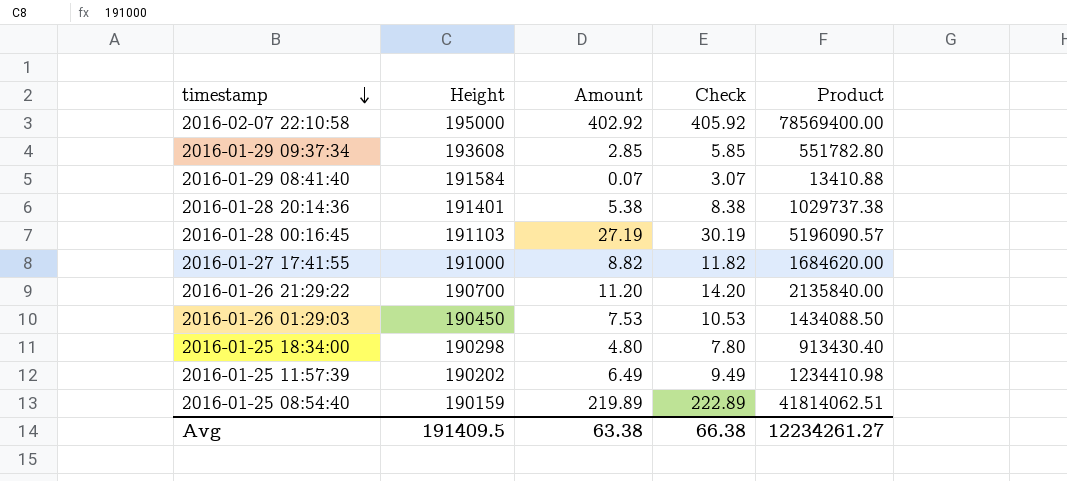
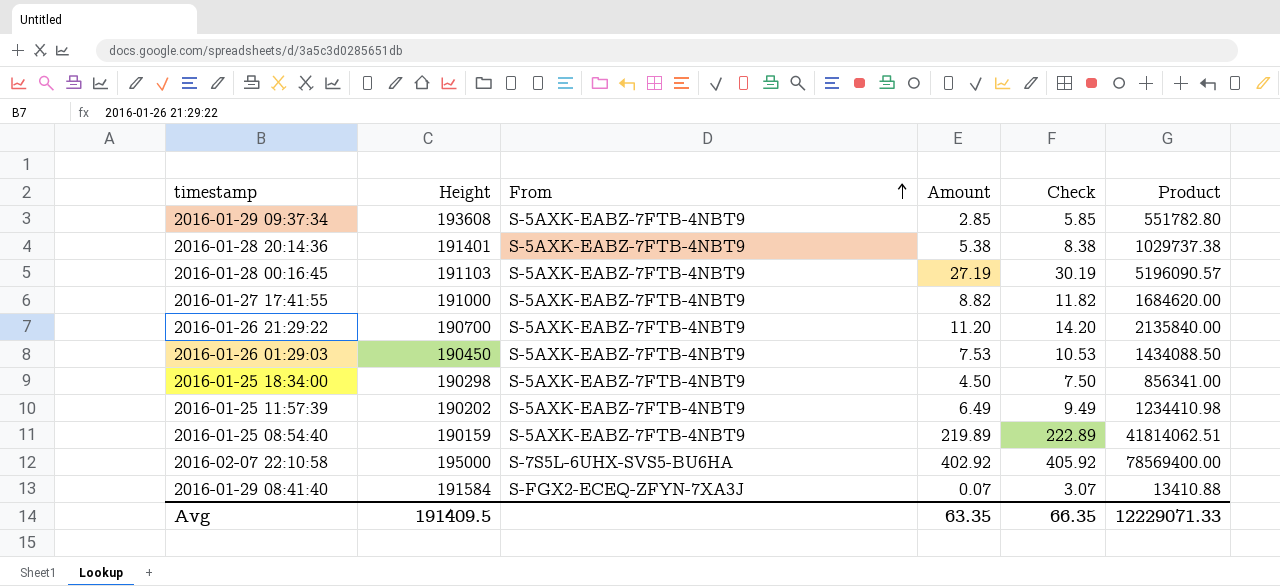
row order: timestamp descending -> From ascending
column From | position: none -> 3
2016-01-25 18:34:00 | Amount: 4.80 -> 4.50
2016-01-25 18:34:00 | Check: 7.80 -> 7.50
2016-01-25 18:34:00 | Product: 913430.40 -> 856341.00
Avg | Amount: 63.38 -> 63.35
Avg | Check: 66.38 -> 66.35
Avg | Product: 12234261.27 -> 12229071.33

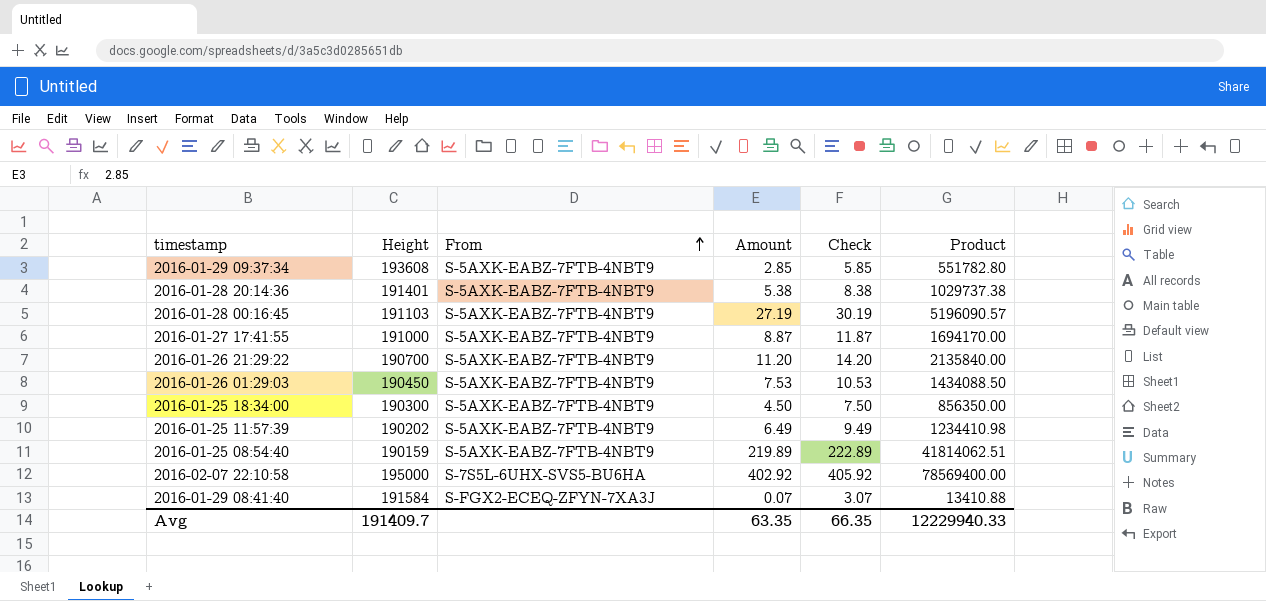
2016-01-27 17:41:55 | Amount: 8.82 -> 8.87
2016-01-27 17:41:55 | Check: 11.82 -> 11.87
2016-01-27 17:41:55 | Product: 1684620.00 -> 1694170.00
2016-01-25 18:34:00 | Height: 190298 -> 190300
2016-01-25 18:34:00 | Product: 856341.00 -> 856350.00
Avg | Height: 191409.5 -> 191409.7
Avg | Product: 12229071.33 -> 12229940.33

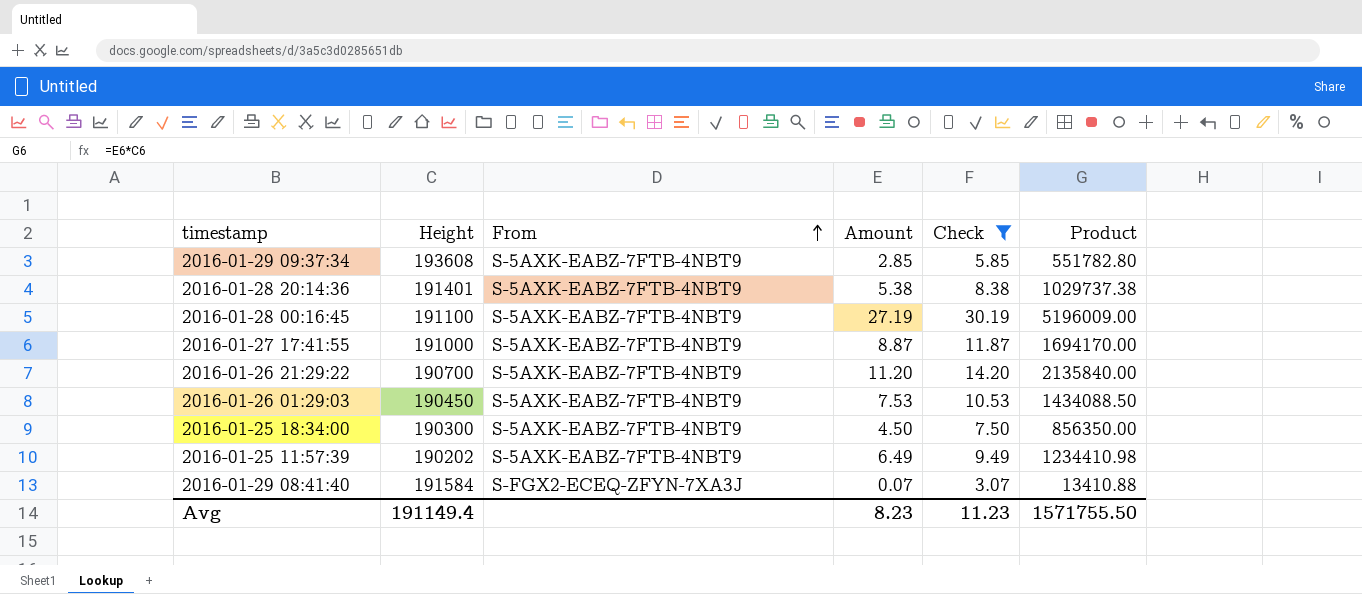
filter: none -> Check <= 30.19
2016-01-28 00:16:45 | Height: 191103 -> 191100
2016-01-28 00:16:45 | Product: 5196090.57 -> 5196009.00
Avg | Height: 191409.7 -> 191149.4
Avg | Amount: 63.35 -> 8.23
Avg | Check: 66.35 -> 11.23
Avg | Product: 12229940.33 -> 1571755.50

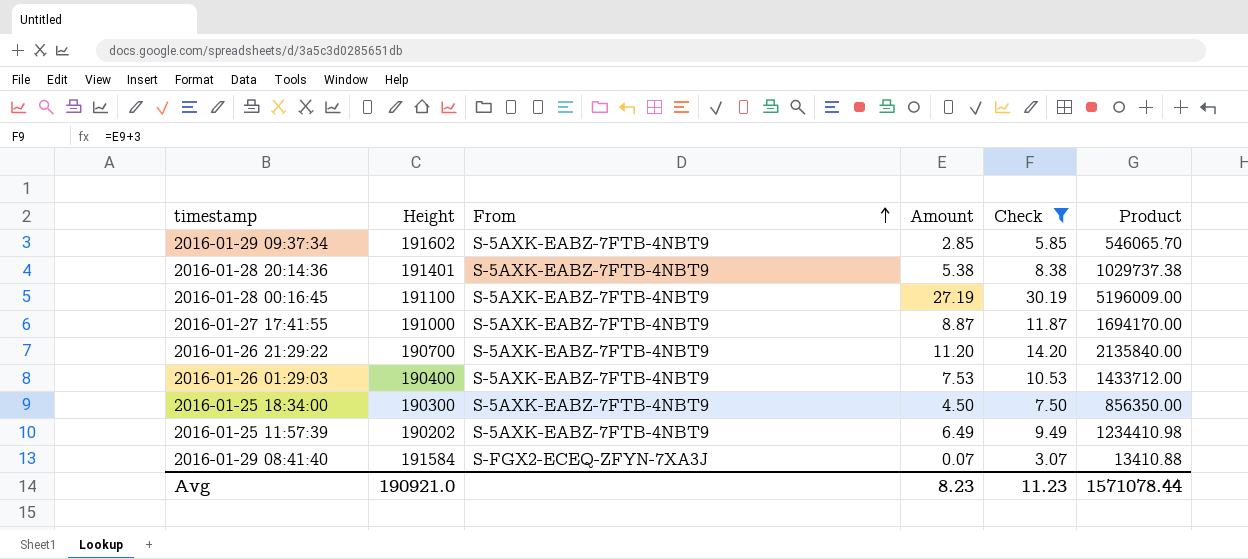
2016-01-29 09:37:34 | Height: 193608 -> 191602
2016-01-29 09:37:34 | Product: 551782.80 -> 546065.70
2016-01-26 01:29:03 | Height: 190450 -> 190400
2016-01-26 01:29:03 | Product: 1434088.50 -> 1433712.00
Avg | Height: 191149.4 -> 190921.0
Avg | Product: 1571755.50 -> 1571078.44

